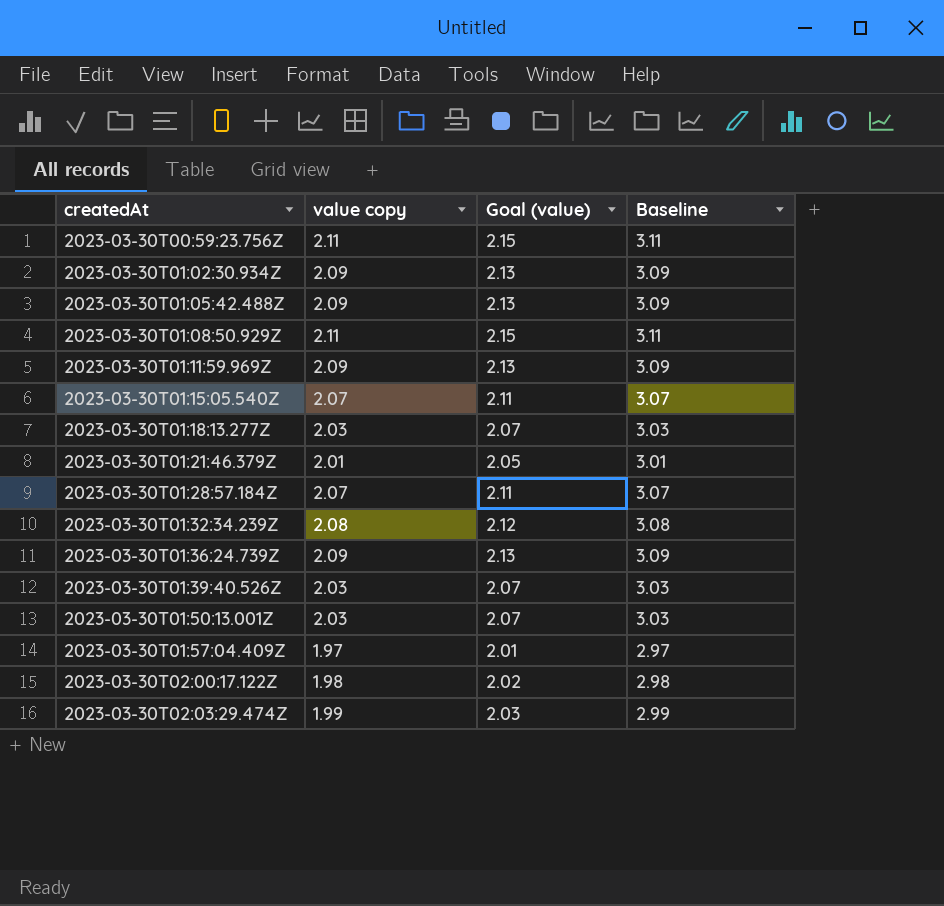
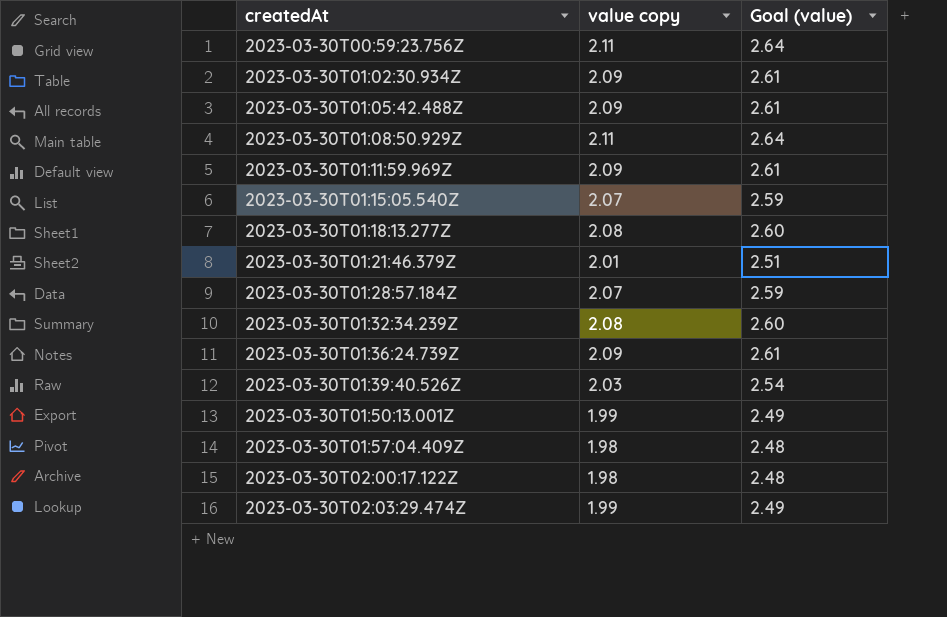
column Baseline | formula: [value copy] + 1 -> none
column Goal (value) | formula: [value copy] * 1.02 -> [value copy] * 1.25
2023-03-30T01:18:13.277Z | value copy: 2.03 -> 2.08
2023-03-30T01:50:13.001Z | value copy: 2.03 -> 1.99
2023-03-30T01:57:04.409Z | value copy: 1.97 -> 1.98

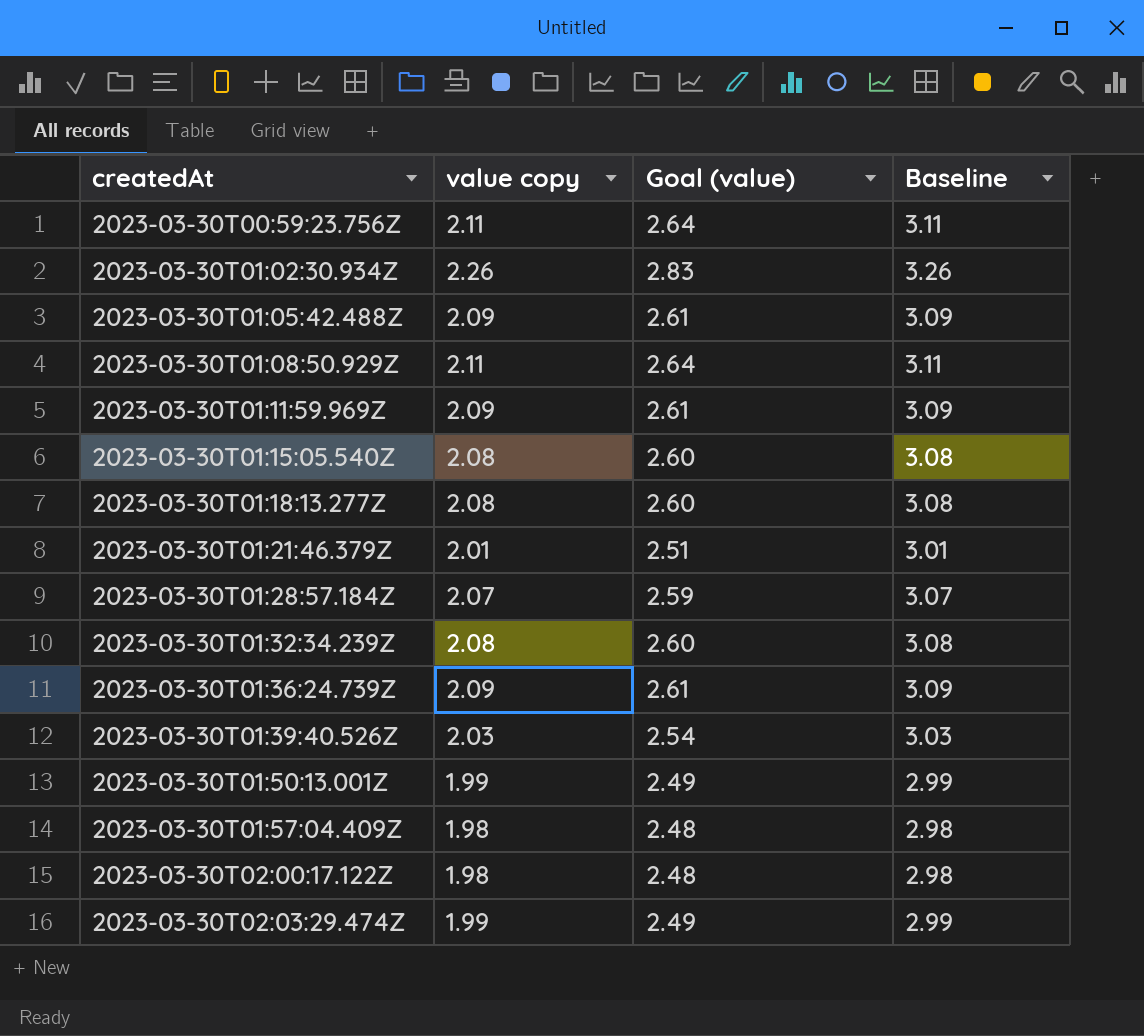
column Baseline | formula: none -> [value copy] + 1
2023-03-30T01:02:30.934Z | value copy: 2.09 -> 2.26
2023-03-30T01:02:30.934Z | Goal (value): 2.61 -> 2.83
2023-03-30T01:15:05.540Z | value copy: 2.07 -> 2.08
2023-03-30T01:15:05.540Z | Goal (value): 2.59 -> 2.60

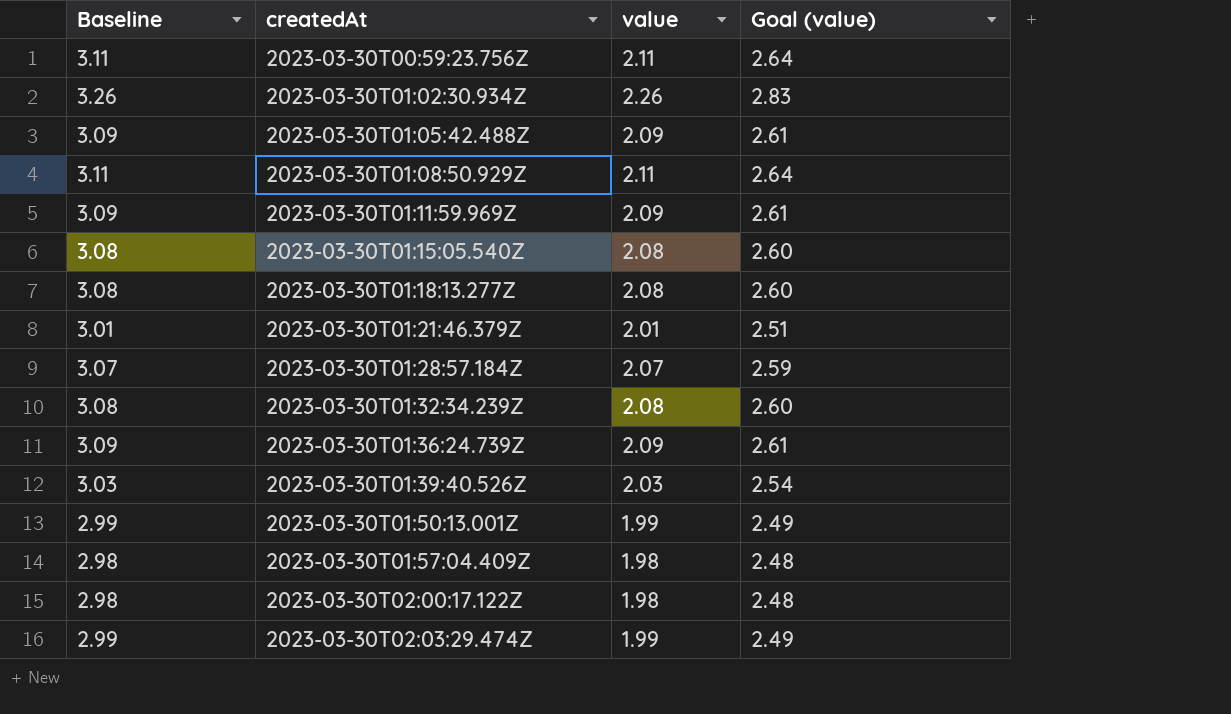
column Baseline | position: 4 -> 1
column name: value copy -> value

